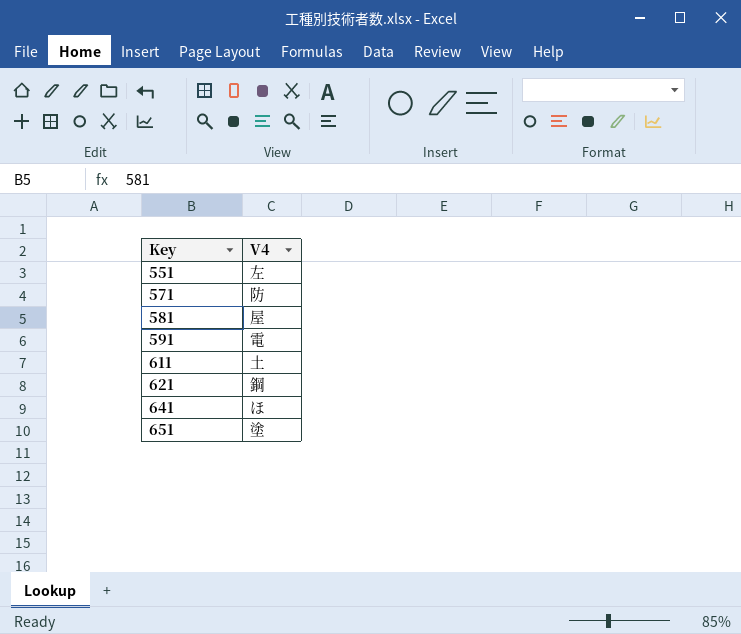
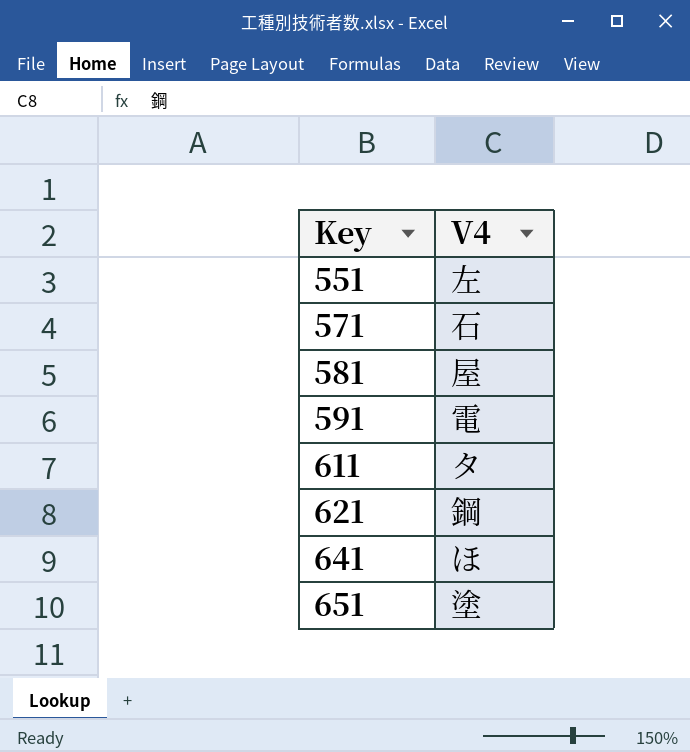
571 | V4: 防 -> 石
611 | V4: 土 -> タ

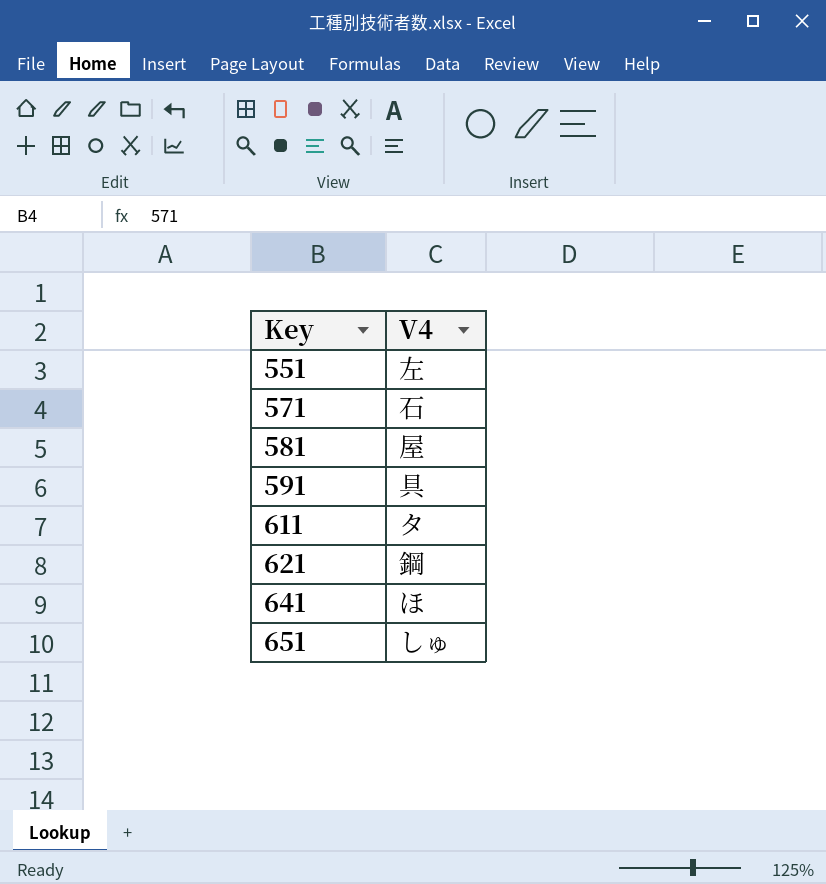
591 | V4: 電 -> 具
651 | V4: 塗 -> しゅ

